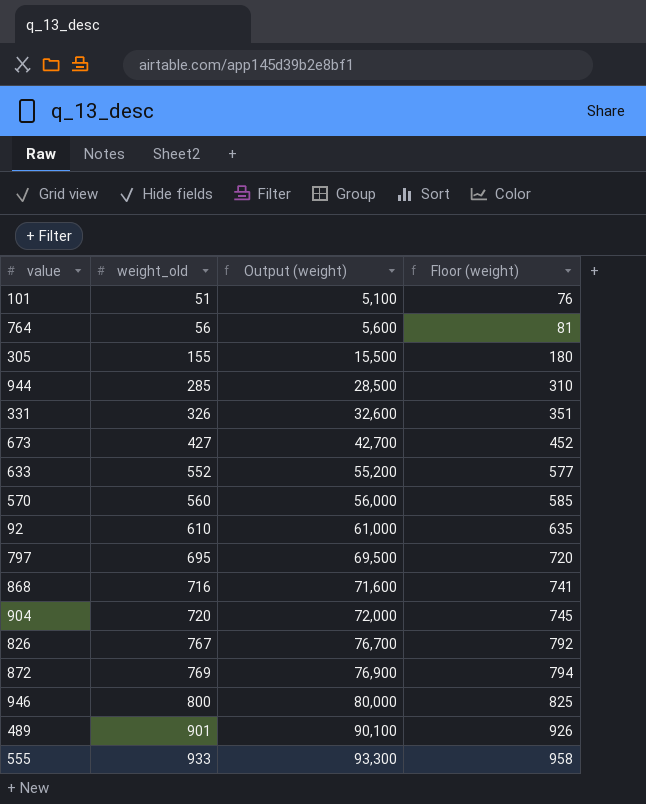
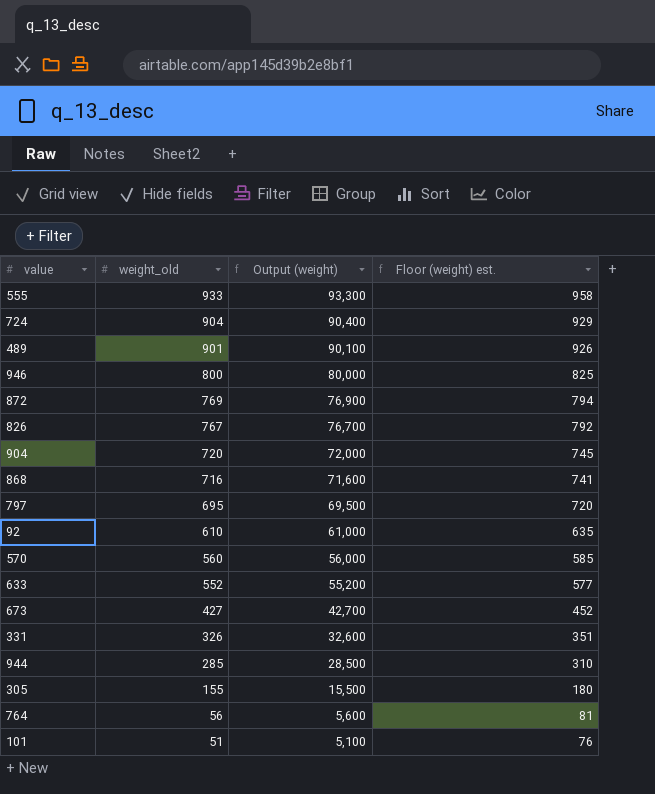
row order: weight_old ascending -> weight_old descending
column name: Floor (weight) -> Floor (weight) est.
row 724: none -> 904 | 90,400 | 929

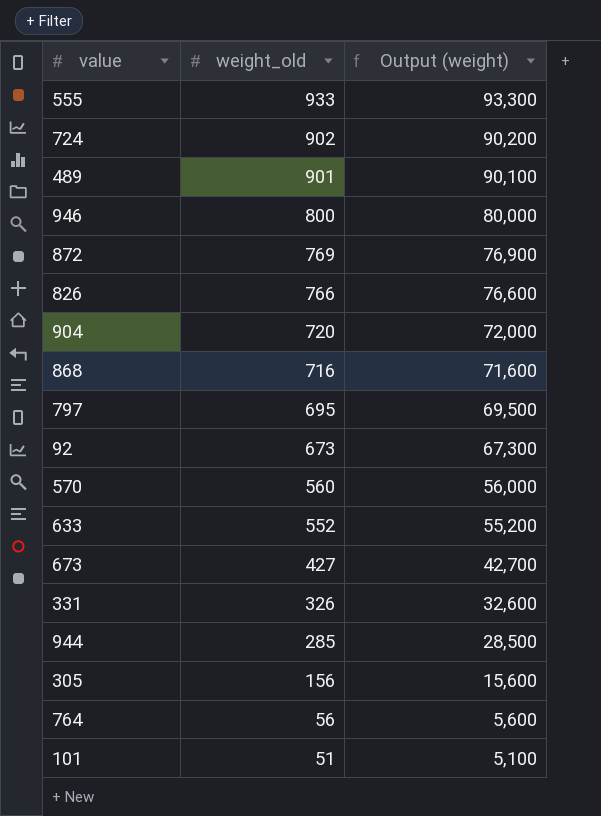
column Floor (weight) est. | formula: [weight_old] + 25 -> none
724 | weight_old: 904 -> 902
724 | Output (weight): 90,400 -> 90,200
826 | weight_old: 767 -> 766
826 | Output (weight): 76,700 -> 76,600
92 | weight_old: 610 -> 673
92 | Output (weight): 61,000 -> 67,300
305 | weight_old: 155 -> 156
305 | Output (weight): 15,500 -> 15,600

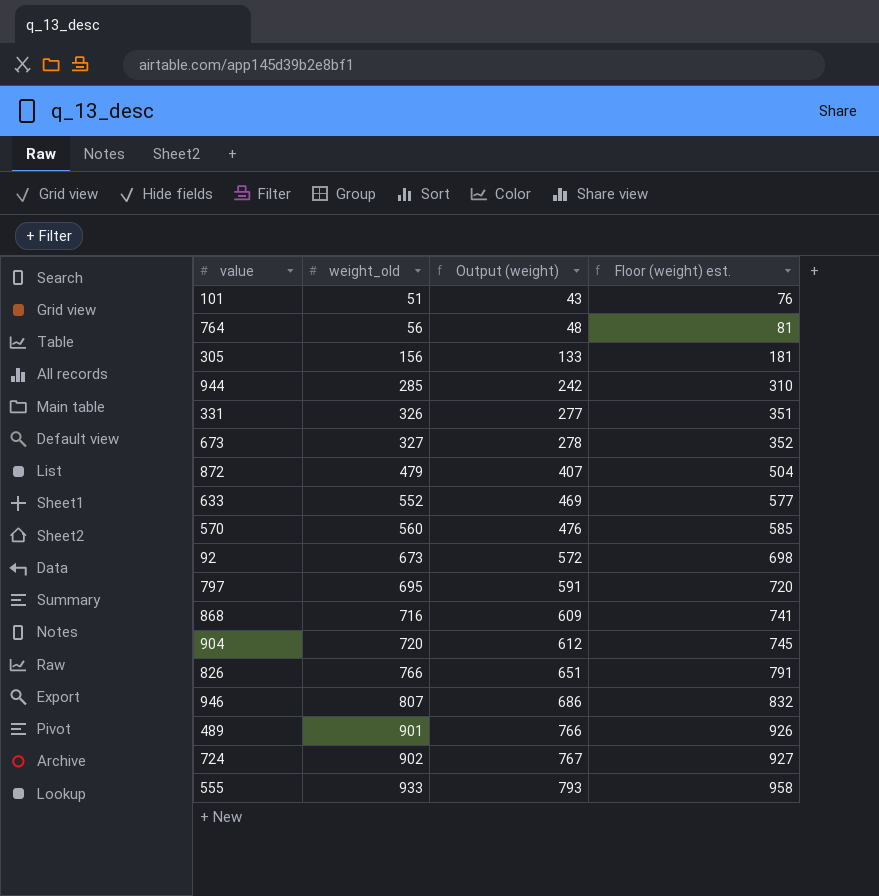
row order: weight_old descending -> weight_old ascending
column Output (weight) | formula: [weight_old] * 100 -> [weight_old] * 0.85
column Floor (weight) est. | formula: none -> [weight_old] + 25
673 | weight_old: 427 -> 327
872 | weight_old: 769 -> 479
946 | weight_old: 800 -> 807

